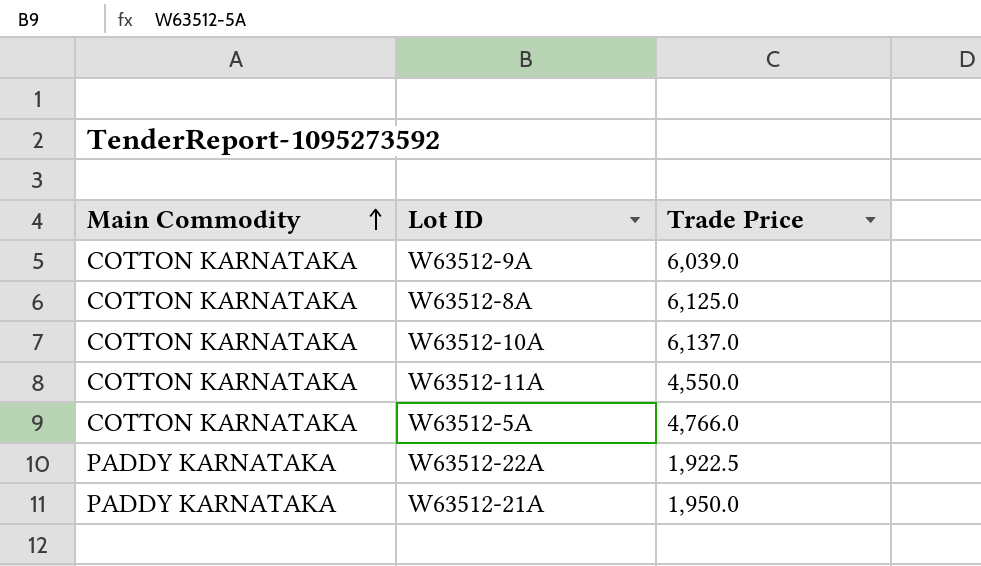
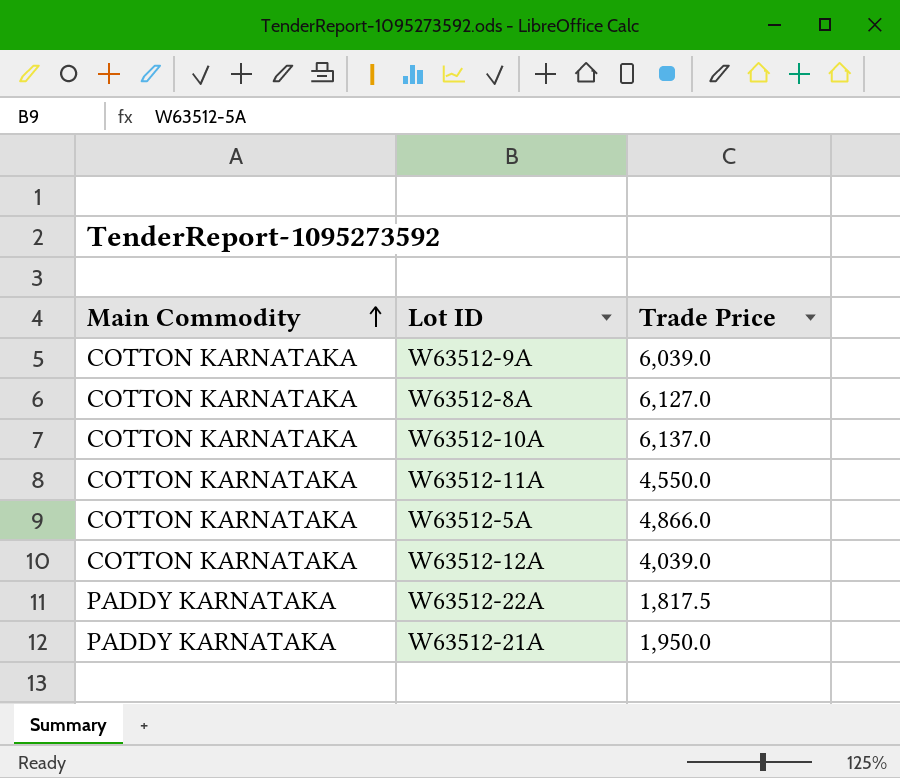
W63512-8A | Trade Price: 6,125.0 -> 6,127.0
W63512-5A | Trade Price: 4,766.0 -> 4,866.0
row W63512-12A: none -> COTTON KARNATAKA | 4,039.0
W63512-22A | Trade Price: 1,922.5 -> 1,817.5

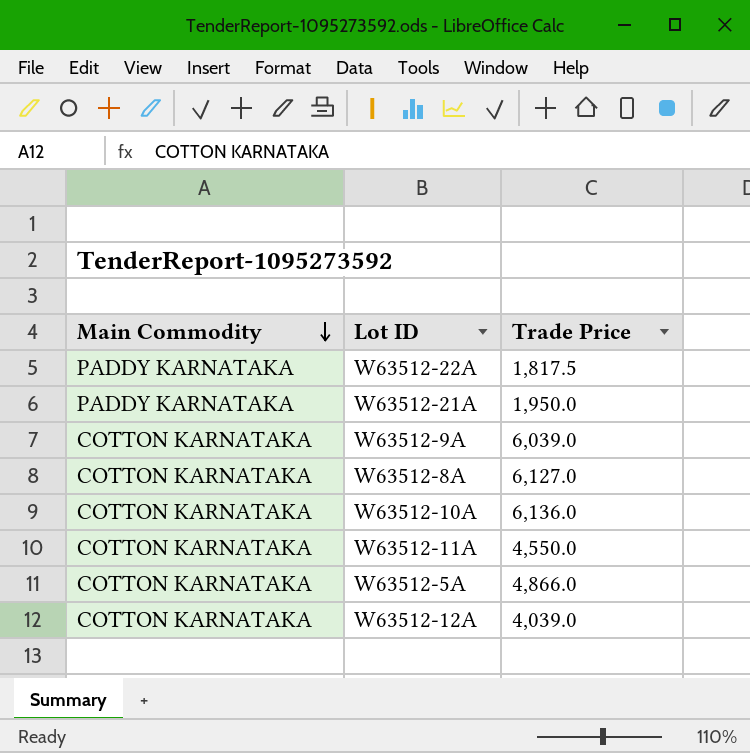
row order: Main Commodity ascending -> Main Commodity descending
W63512-10A | Trade Price: 6,137.0 -> 6,136.0

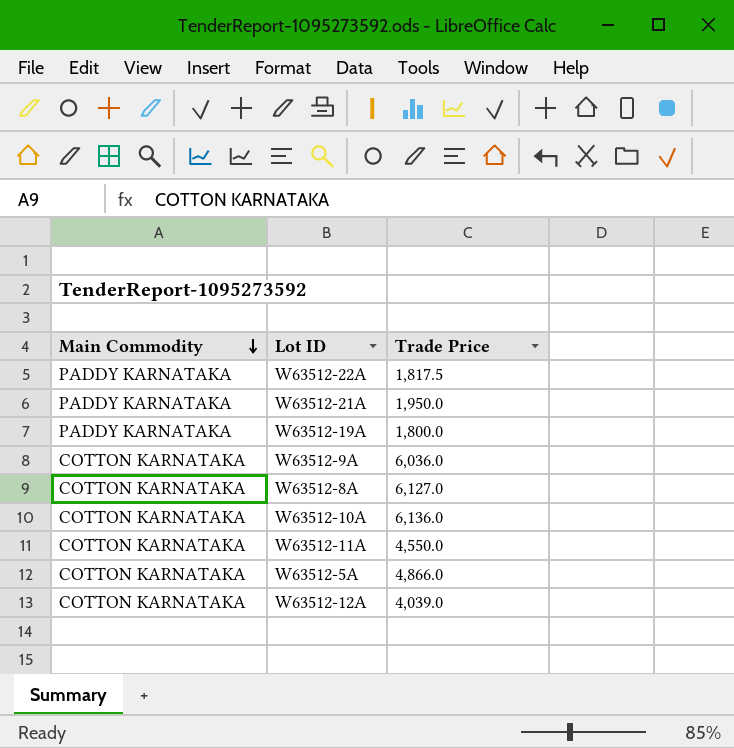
row W63512-19A: none -> PADDY KARNATAKA | 1,800.0
W63512-9A | Trade Price: 6,039.0 -> 6,036.0

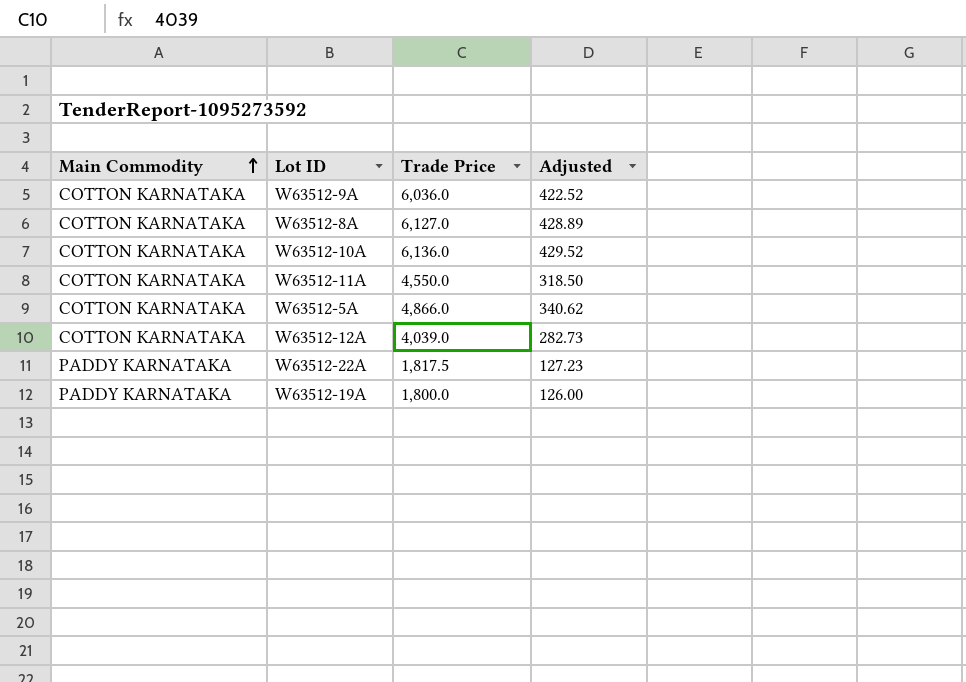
row order: Main Commodity descending -> Main Commodity ascending
column Adjusted | formula: none -> [Trade Price] * 0.07
row W63512-21A: PADDY KARNATAKA | 1,950.0 -> none

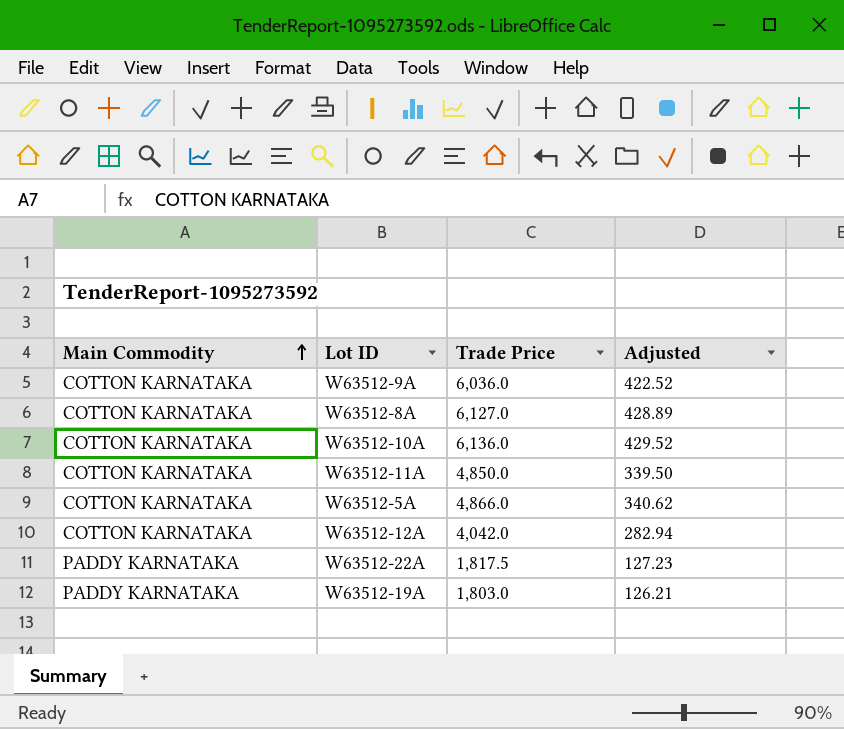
W63512-11A | Trade Price: 4,550.0 -> 4,850.0
W63512-11A | Adjusted: 318.50 -> 339.50
W63512-12A | Trade Price: 4,039.0 -> 4,042.0
W63512-12A | Adjusted: 282.73 -> 282.94
W63512-19A | Trade Price: 1,800.0 -> 1,803.0
W63512-19A | Adjusted: 126.00 -> 126.21

